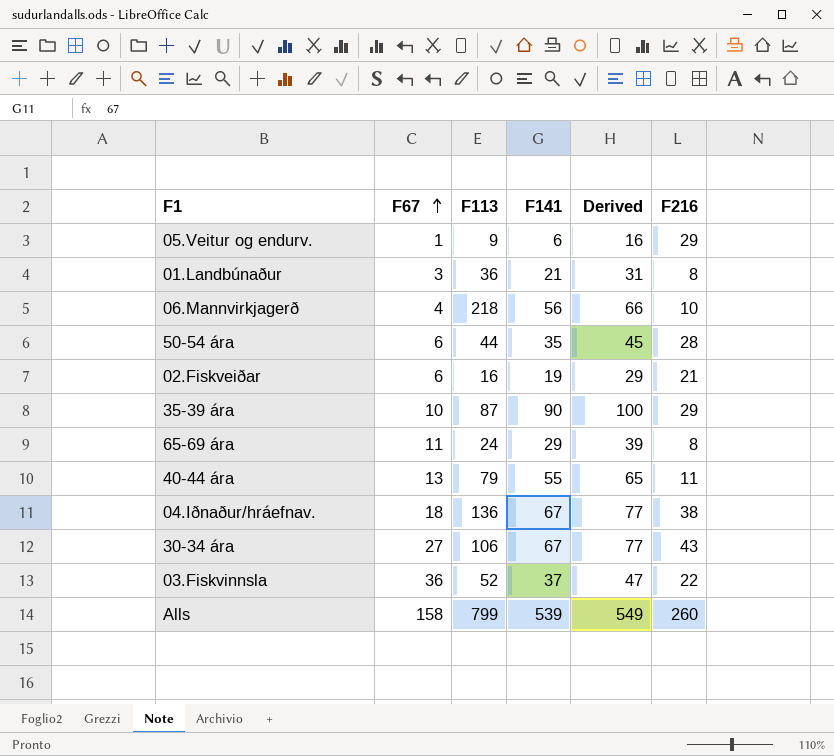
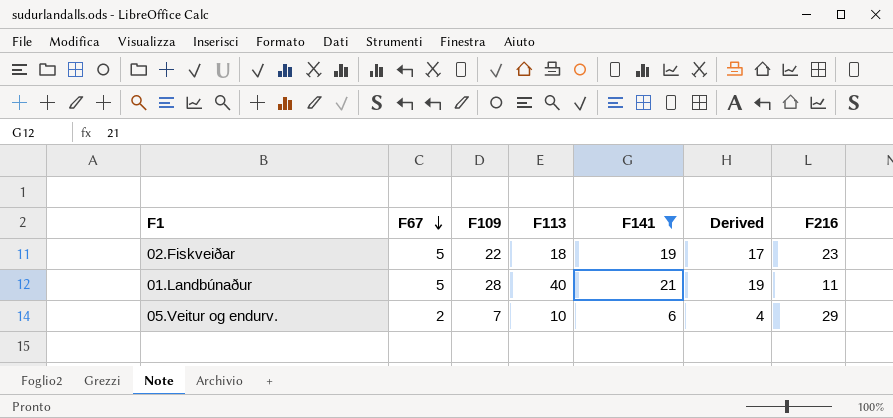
filter: none -> F141 <= 21
row order: F67 ascending -> F67 descending
column F109 | position: none -> 3
column Derived | formula: [F141] + 10 -> [F141] - 2
02.Fiskveiðar | F67: 6 -> 5
02.Fiskveiðar | F113: 16 -> 18
02.Fiskveiðar | F216: 21 -> 23
01.Landbúnaður | F67: 3 -> 5
01.Landbúnaður | F113: 36 -> 40
01.Landbúnaður | F216: 8 -> 11
05.Veitur og endurv. | F67: 1 -> 2
05.Veitur og endurv. | F113: 9 -> 10

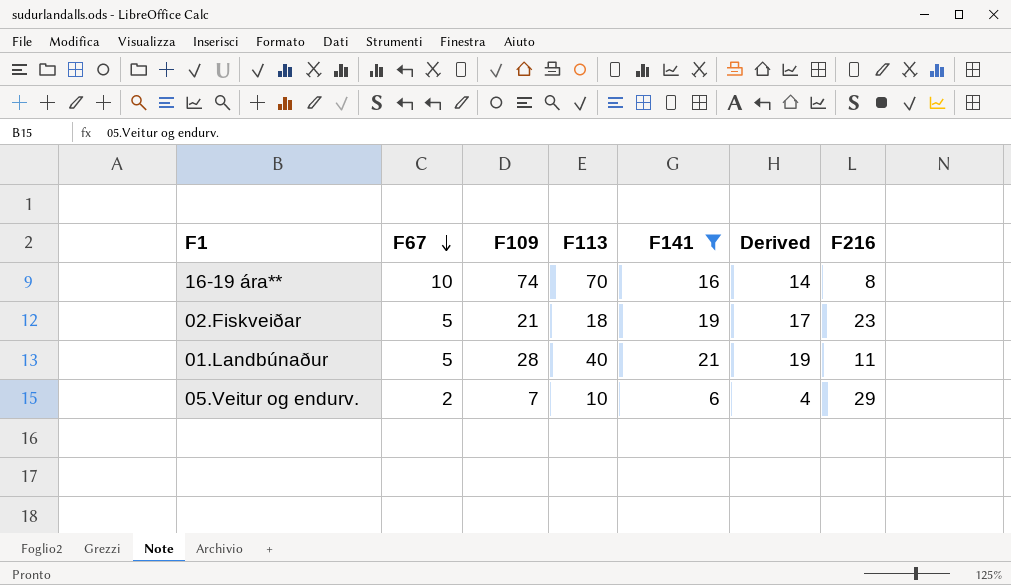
row 16-19 ára**: none -> 10 | 74 | 70 | 16 | 14 | 8
02.Fiskveiðar | F109: 22 -> 21

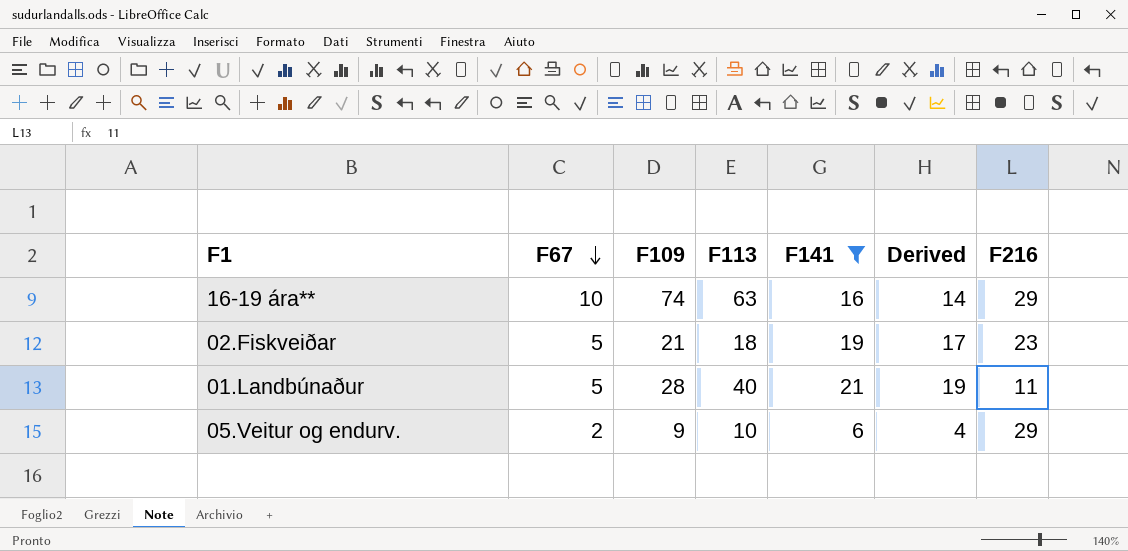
16-19 ára** | F113: 70 -> 63
16-19 ára** | F216: 8 -> 29
05.Veitur og endurv. | F109: 7 -> 9

